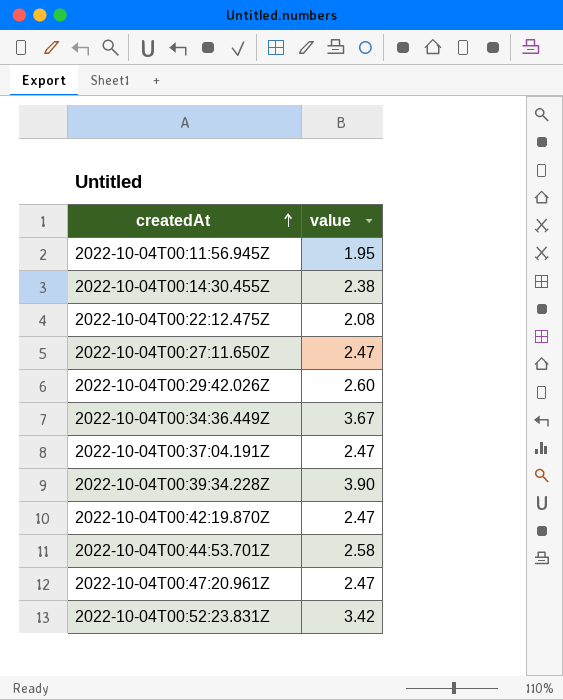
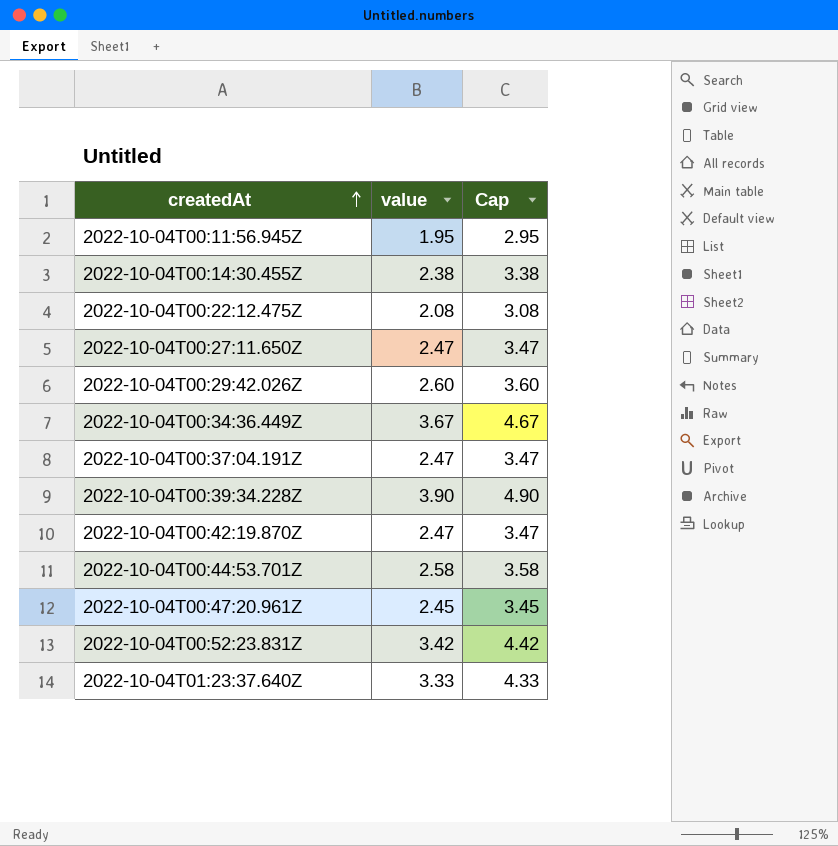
column Cap | formula: none -> [value] + 1
2022-10-04T00:47:20.961Z | value: 2.47 -> 2.45
row 2022-10-04T01:23:37.640Z: none -> 3.33 | 4.33

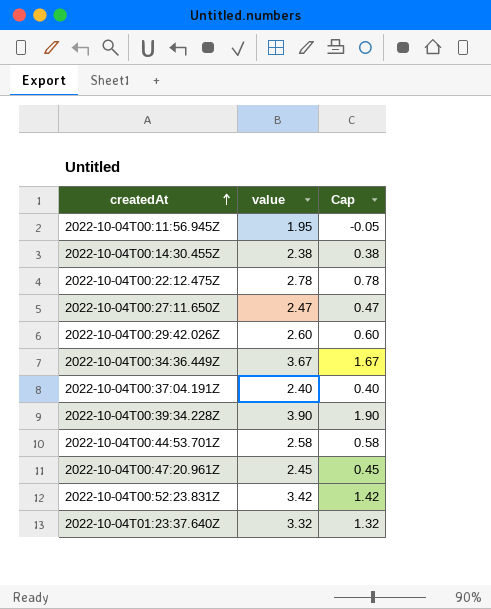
column Cap | formula: [value] + 1 -> [value] - 2
row 2022-10-04T00:42:19.870Z: 2.47 | 3.47 -> none
2022-10-04T00:22:12.475Z | value: 2.08 -> 2.78
2022-10-04T00:37:04.191Z | value: 2.47 -> 2.40
2022-10-04T01:23:37.640Z | value: 3.33 -> 3.32

